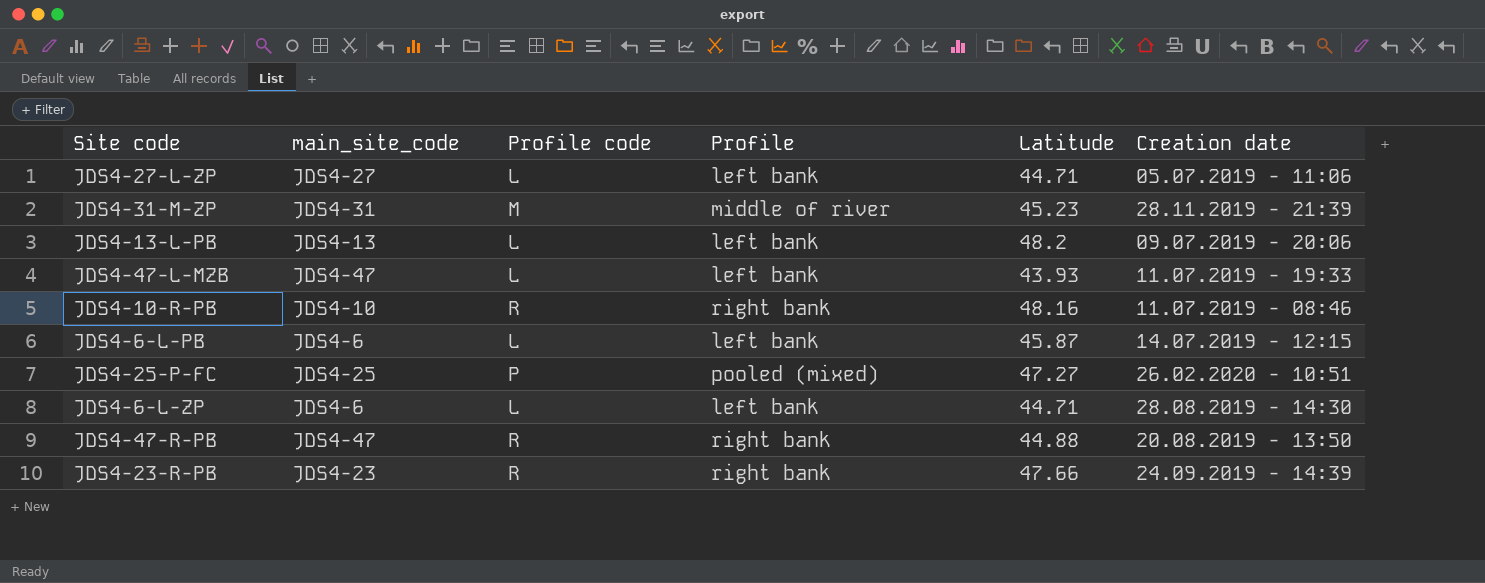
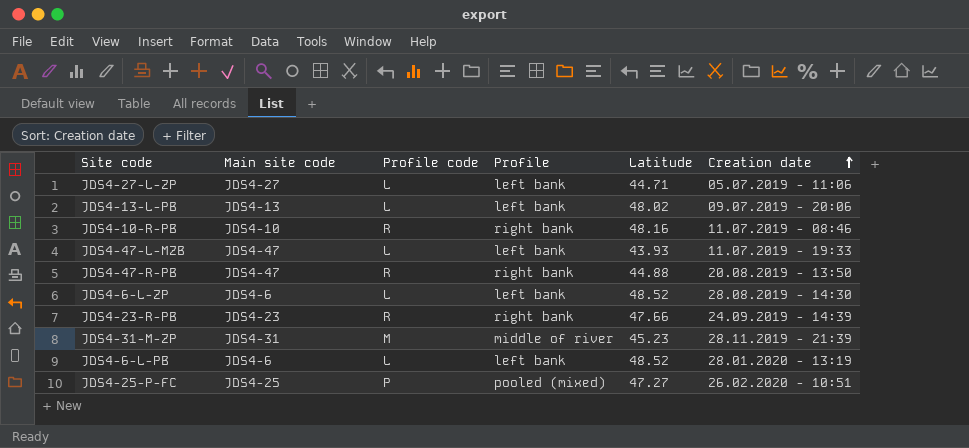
row order: none -> Creation date ascending
column name: main_site_code -> Main site code
JDS4-13-L-PB | Latitude: 48.2 -> 48.02
JDS4-6-L-ZP | Latitude: 44.71 -> 48.52
JDS4-6-L-PB | Latitude: 45.87 -> 48.52
JDS4-6-L-PB | Creation date: 14.07.2019 - 12:15 -> 28.01.2020 - 13:19

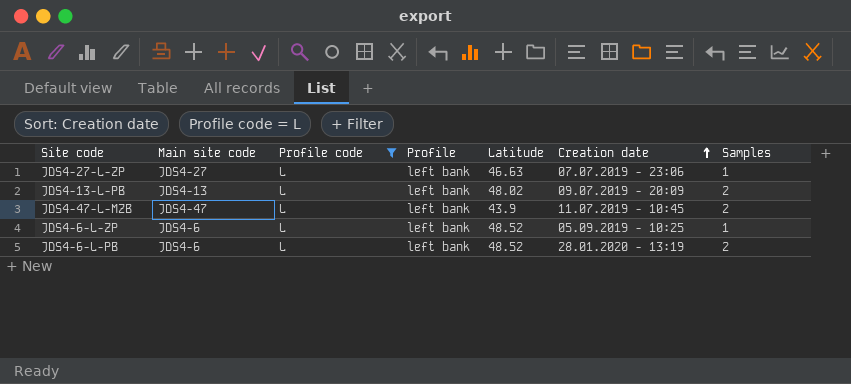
filter: none -> Profile code = L
column Samples | position: none -> 7
JDS4-27-L-ZP | Latitude: 44.71 -> 46.63
JDS4-27-L-ZP | Creation date: 05.07.2019 - 11:06 -> 07.07.2019 - 23:06
JDS4-13-L-PB | Creation date: 09.07.2019 - 20:06 -> 09.07.2019 - 20:09
JDS4-47-L-MZB | Latitude: 43.93 -> 43.9
JDS4-47-L-MZB | Creation date: 11.07.2019 - 19:33 -> 11.07.2019 - 10:45
JDS4-6-L-ZP | Creation date: 28.08.2019 - 14:30 -> 05.09.2019 - 10:25

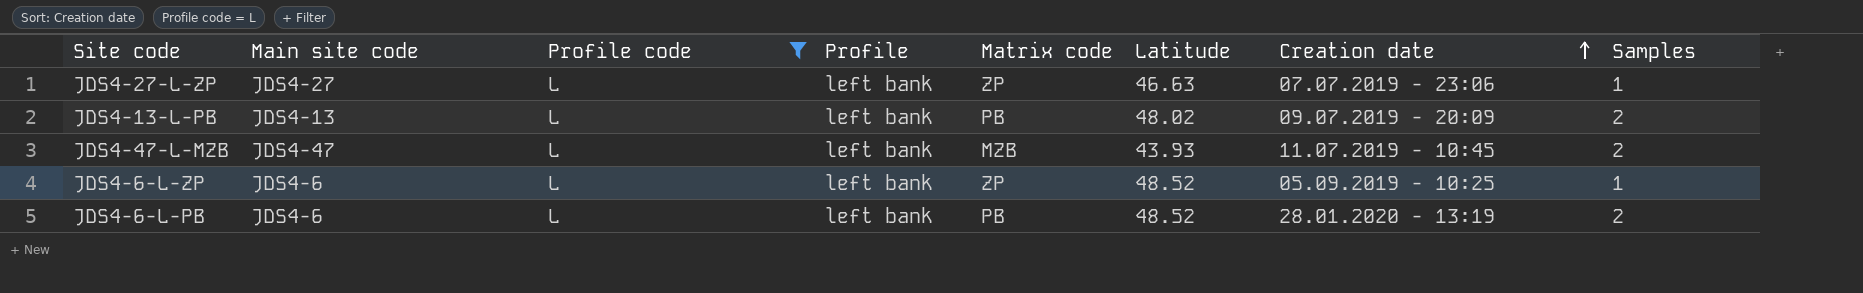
column Matrix code | position: none -> 5
JDS4-47-L-MZB | Latitude: 43.9 -> 43.93

